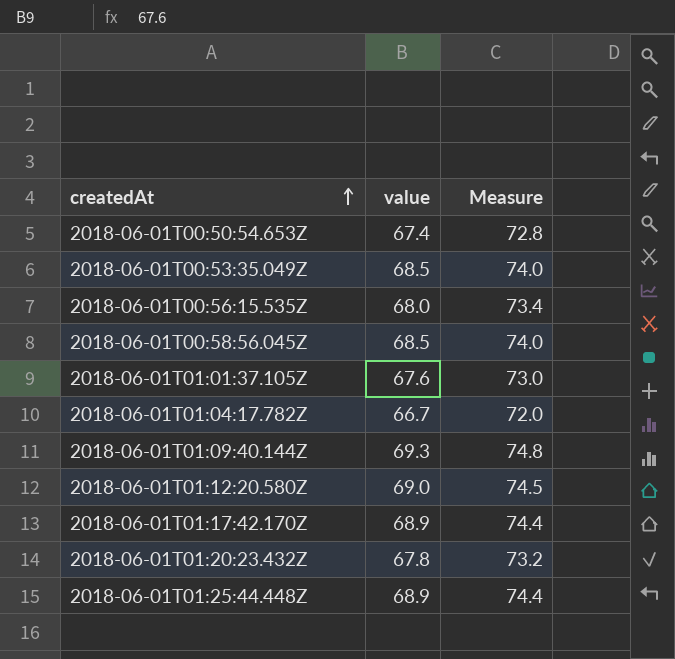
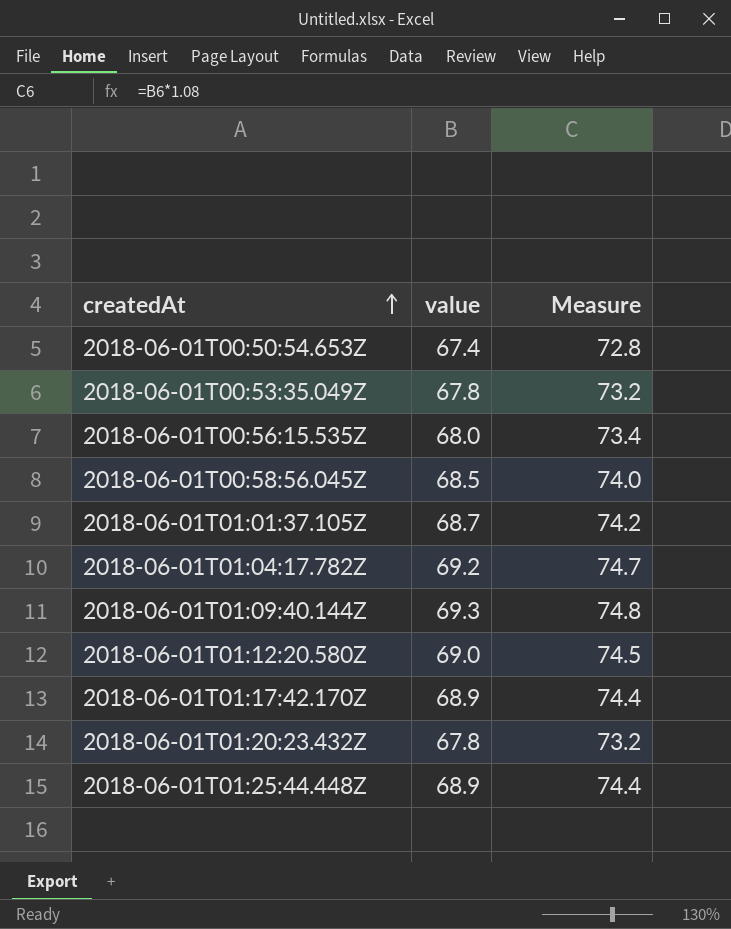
2018-06-01T00:53:35.049Z | value: 68.5 -> 67.8
2018-06-01T00:53:35.049Z | Measure: 74.0 -> 73.2
2018-06-01T01:01:37.105Z | value: 67.6 -> 68.7
2018-06-01T01:01:37.105Z | Measure: 73.0 -> 74.2
2018-06-01T01:04:17.782Z | value: 66.7 -> 69.2
2018-06-01T01:04:17.782Z | Measure: 72.0 -> 74.7

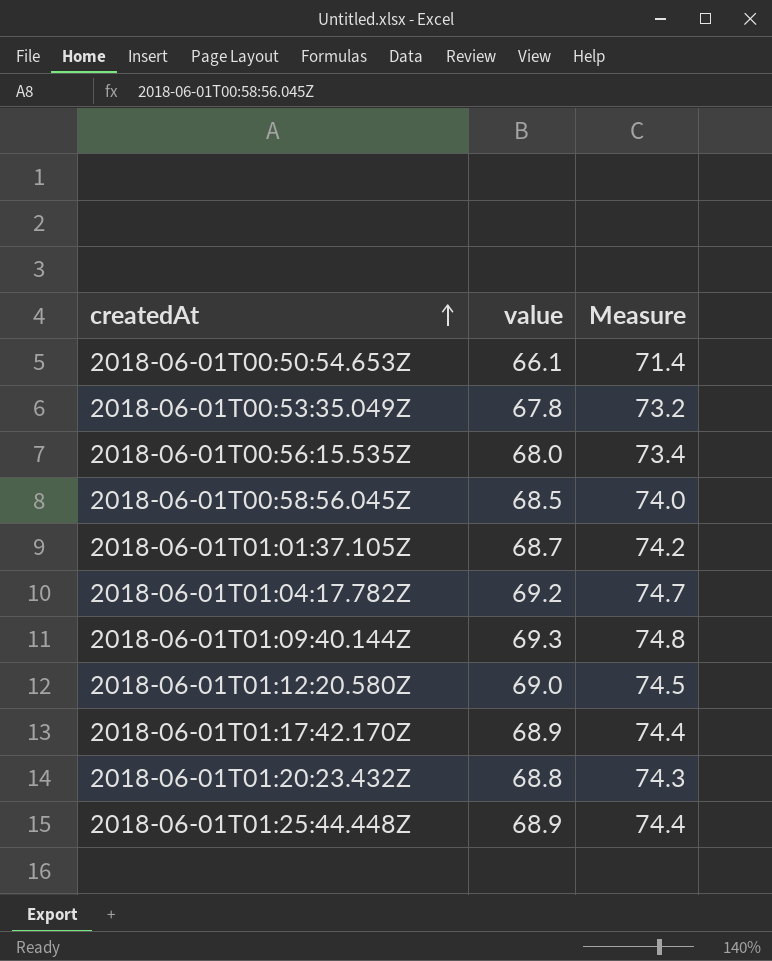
2018-06-01T00:50:54.653Z | value: 67.4 -> 66.1
2018-06-01T00:50:54.653Z | Measure: 72.8 -> 71.4
2018-06-01T01:20:23.432Z | value: 67.8 -> 68.8
2018-06-01T01:20:23.432Z | Measure: 73.2 -> 74.3

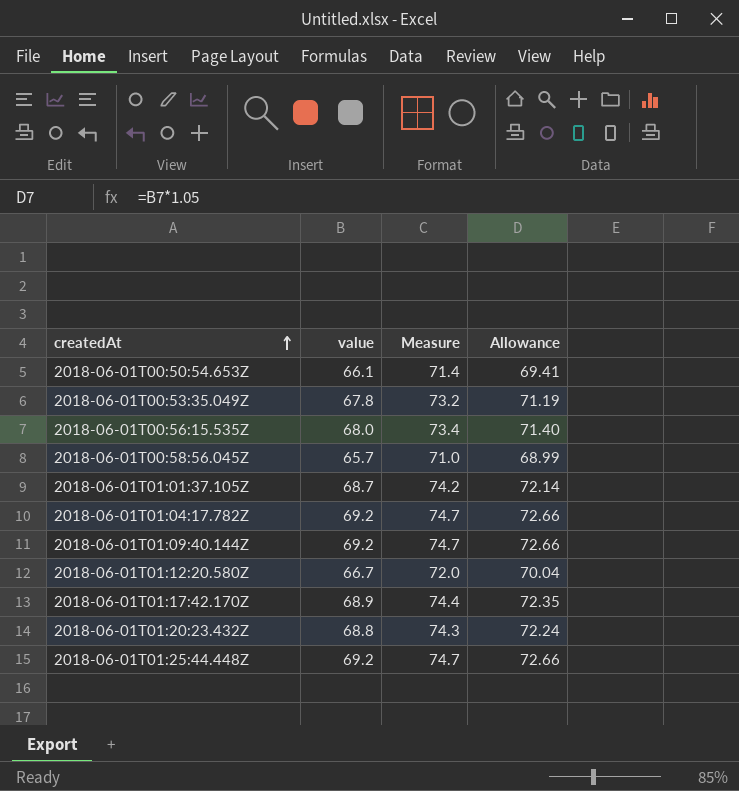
column Allowance | formula: none -> [value] * 1.05
2018-06-01T00:58:56.045Z | value: 68.5 -> 65.7
2018-06-01T00:58:56.045Z | Measure: 74.0 -> 71.0
2018-06-01T01:09:40.144Z | value: 69.3 -> 69.2
2018-06-01T01:09:40.144Z | Measure: 74.8 -> 74.7
2018-06-01T01:12:20.580Z | value: 69.0 -> 66.7
2018-06-01T01:12:20.580Z | Measure: 74.5 -> 72.0
2018-06-01T01:25:44.448Z | value: 68.9 -> 69.2
2018-06-01T01:25:44.448Z | Measure: 74.4 -> 74.7

